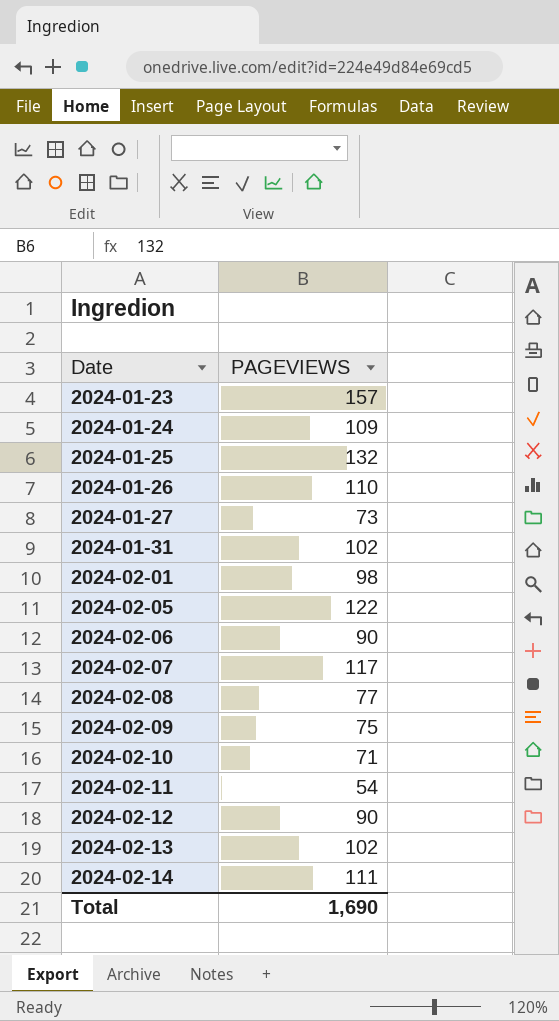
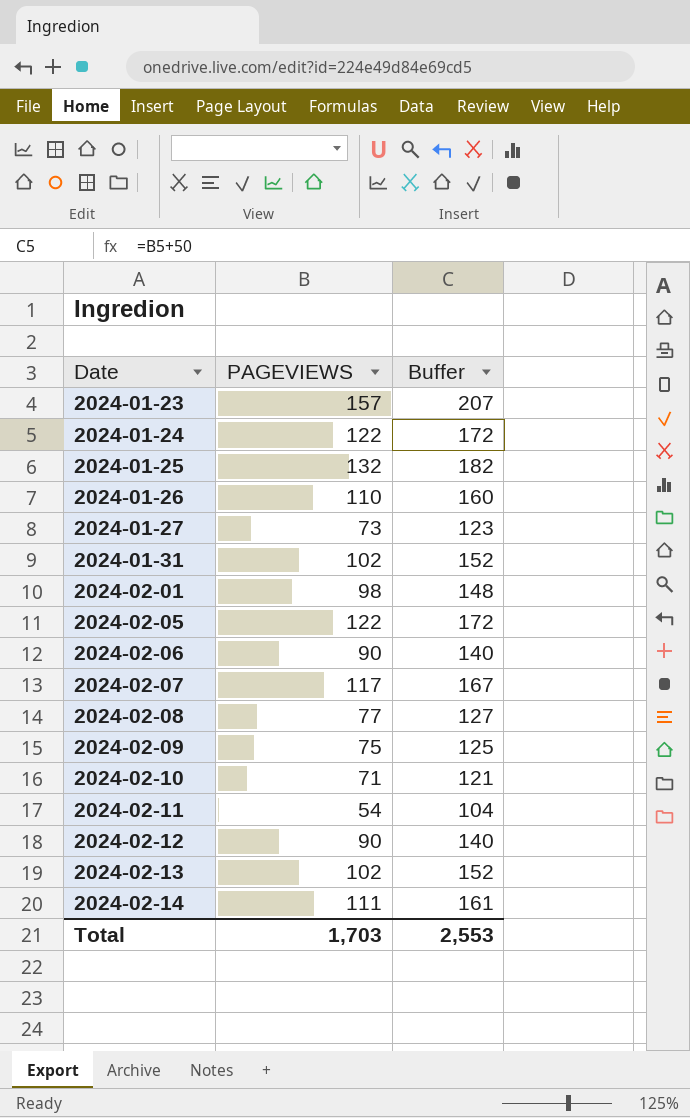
column Buffer | formula: none -> [PAGEVIEWS] + 50
2024-01-24 | PAGEVIEWS: 109 -> 122
Total | PAGEVIEWS: 1,690 -> 1,703

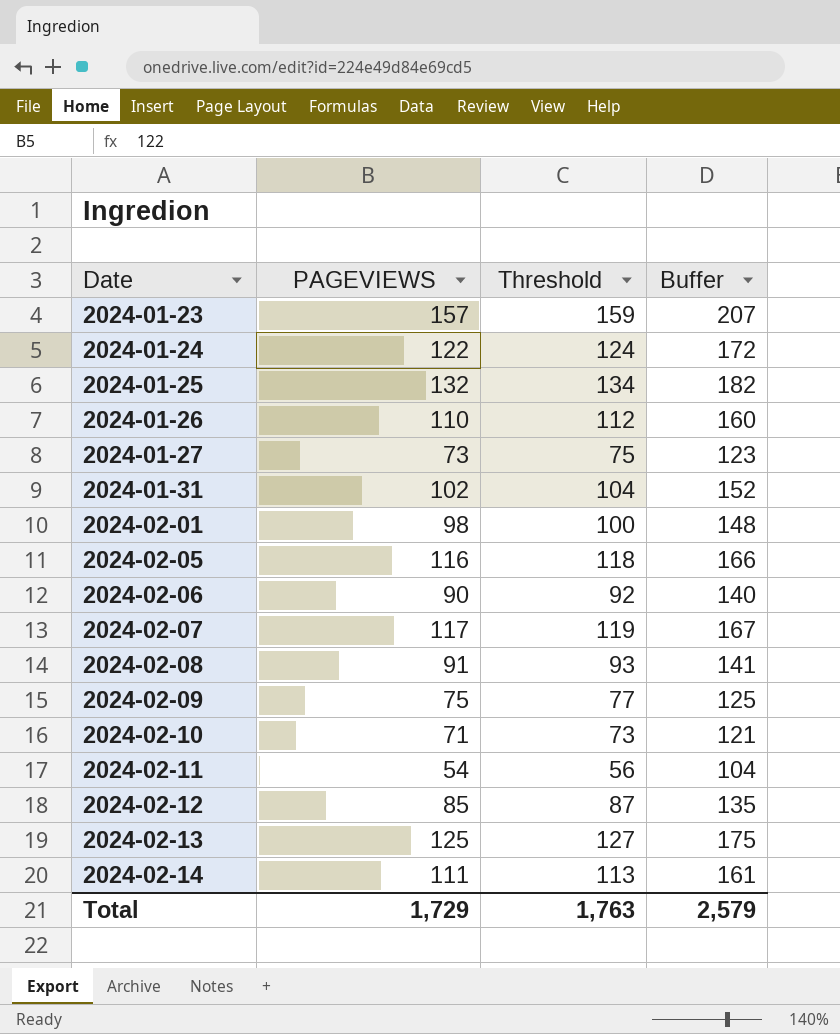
column Threshold | formula: none -> [PAGEVIEWS] + 2
2024-02-05 | PAGEVIEWS: 122 -> 116
2024-02-05 | Buffer: 172 -> 166
2024-02-08 | PAGEVIEWS: 77 -> 91
2024-02-08 | Buffer: 127 -> 141
2024-02-12 | PAGEVIEWS: 90 -> 85
2024-02-12 | Buffer: 140 -> 135
2024-02-13 | PAGEVIEWS: 102 -> 125
2024-02-13 | Buffer: 152 -> 175
Total | PAGEVIEWS: 1,703 -> 1,729
Total | Buffer: 2,553 -> 2,579

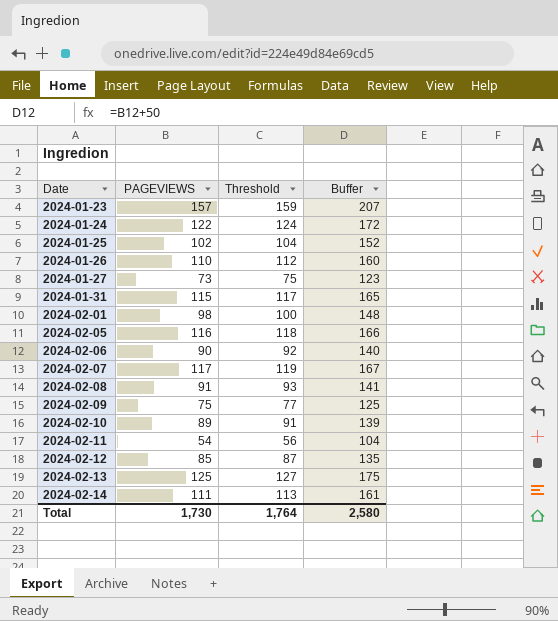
2024-01-25 | PAGEVIEWS: 132 -> 102
2024-01-25 | Threshold: 134 -> 104
2024-01-25 | Buffer: 182 -> 152
2024-01-31 | PAGEVIEWS: 102 -> 115
2024-01-31 | Threshold: 104 -> 117
2024-01-31 | Buffer: 152 -> 165
2024-02-10 | PAGEVIEWS: 71 -> 89
2024-02-10 | Threshold: 73 -> 91
2024-02-10 | Buffer: 121 -> 139
Total | PAGEVIEWS: 1,729 -> 1,730
Total | Threshold: 1,763 -> 1,764
Total | Buffer: 2,579 -> 2,580

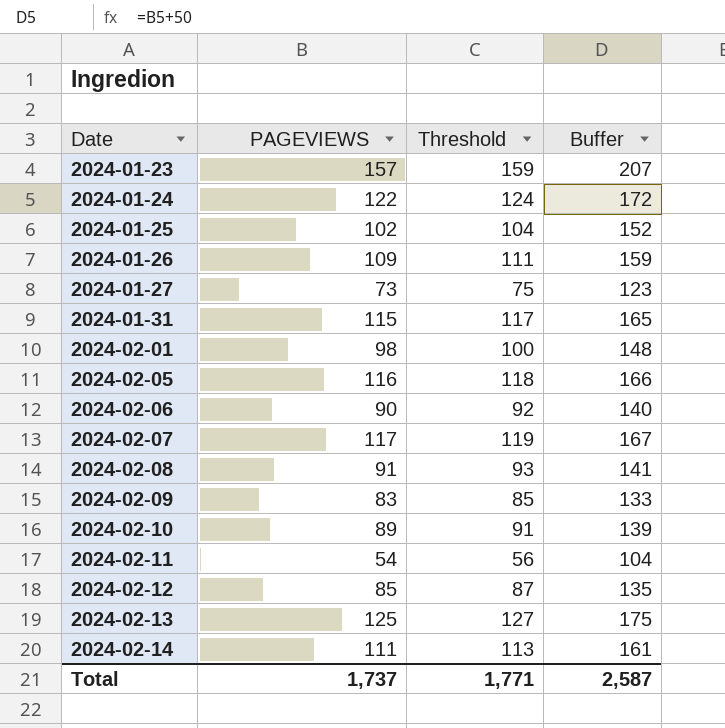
2024-01-26 | PAGEVIEWS: 110 -> 109
2024-01-26 | Threshold: 112 -> 111
2024-01-26 | Buffer: 160 -> 159
2024-02-09 | PAGEVIEWS: 75 -> 83
2024-02-09 | Threshold: 77 -> 85
2024-02-09 | Buffer: 125 -> 133
Total | PAGEVIEWS: 1,730 -> 1,737
Total | Threshold: 1,764 -> 1,771
Total | Buffer: 2,580 -> 2,587

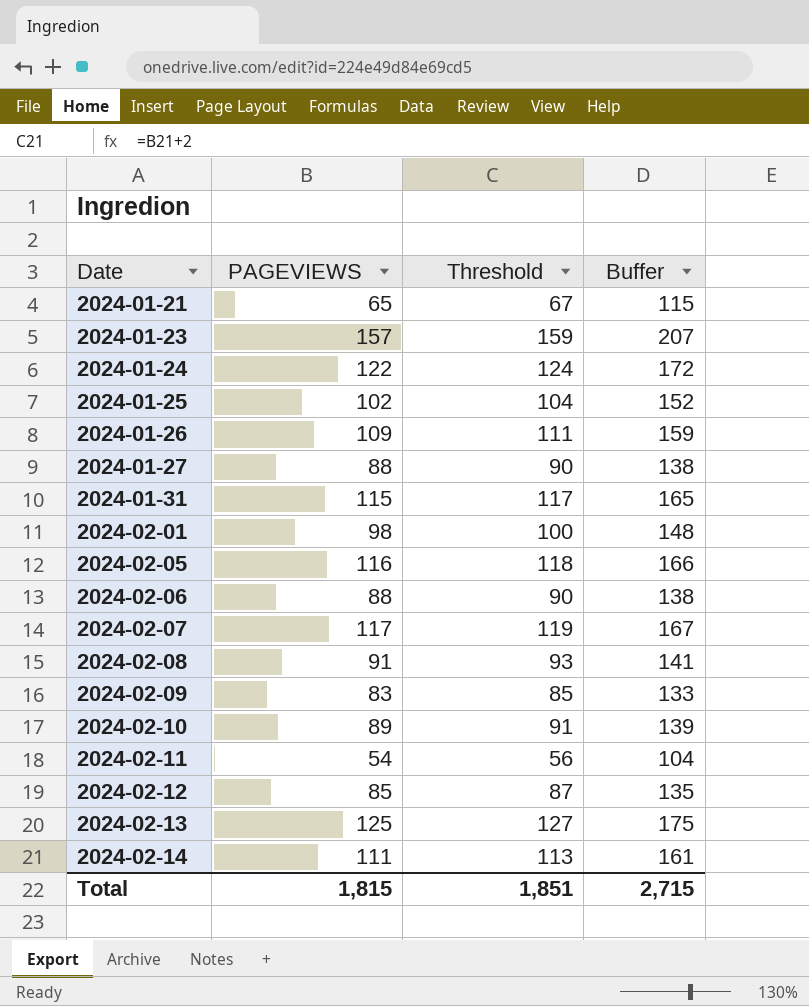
row 2024-01-21: none -> 65 | 67 | 115
2024-01-27 | PAGEVIEWS: 73 -> 88
2024-01-27 | Threshold: 75 -> 90
2024-01-27 | Buffer: 123 -> 138
2024-02-06 | PAGEVIEWS: 90 -> 88
2024-02-06 | Threshold: 92 -> 90
2024-02-06 | Buffer: 140 -> 138
Total | PAGEVIEWS: 1,737 -> 1,815
Total | Threshold: 1,771 -> 1,851
Total | Buffer: 2,587 -> 2,715

